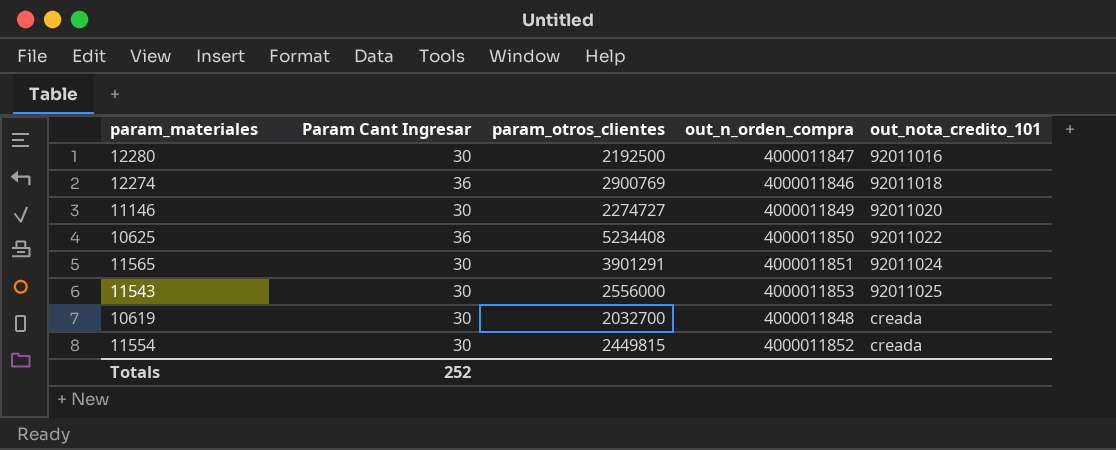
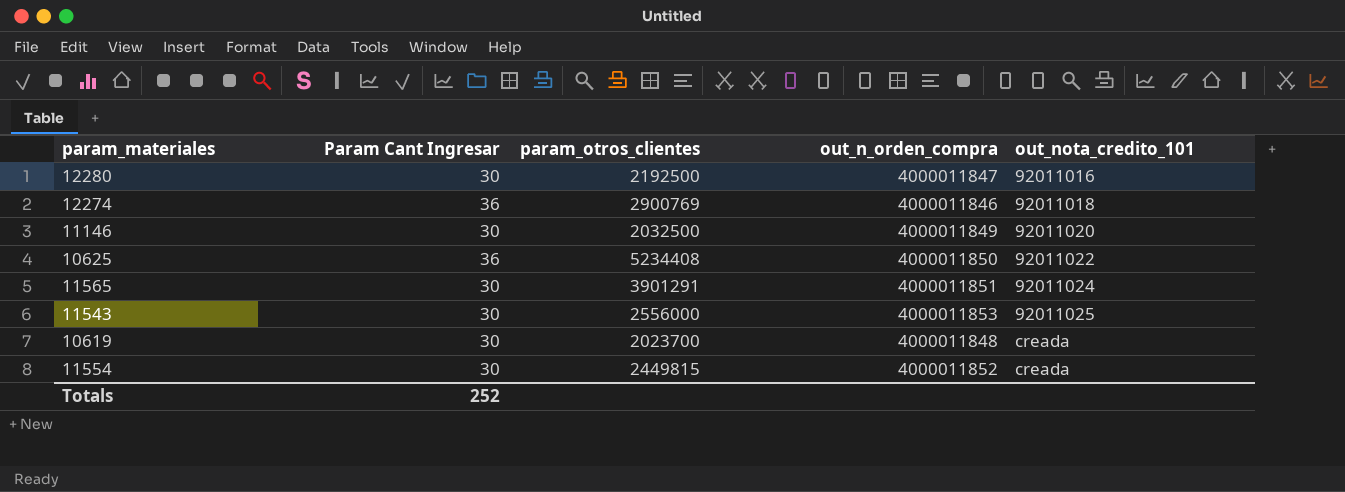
11146 | param_otros_clientes: 2274727 -> 2032500
10619 | param_otros_clientes: 2032700 -> 2023700

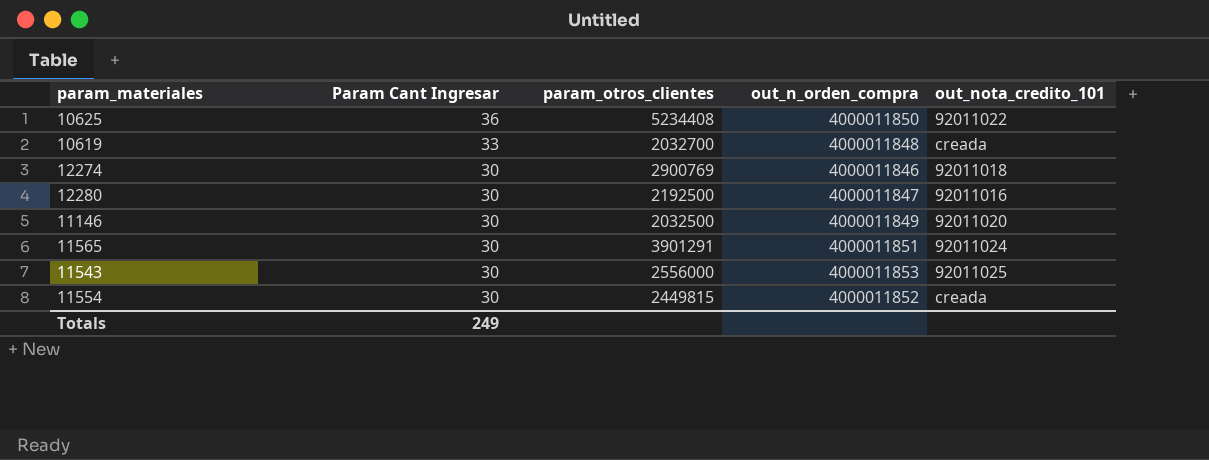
row order: out_nota_credito_101 ascending -> Param Cant Ingresar descending
10619 | Param Cant Ingresar: 30 -> 33
10619 | param_otros_clientes: 2023700 -> 2032700
12274 | Param Cant Ingresar: 36 -> 30
Totals | Param Cant Ingresar: 252 -> 249

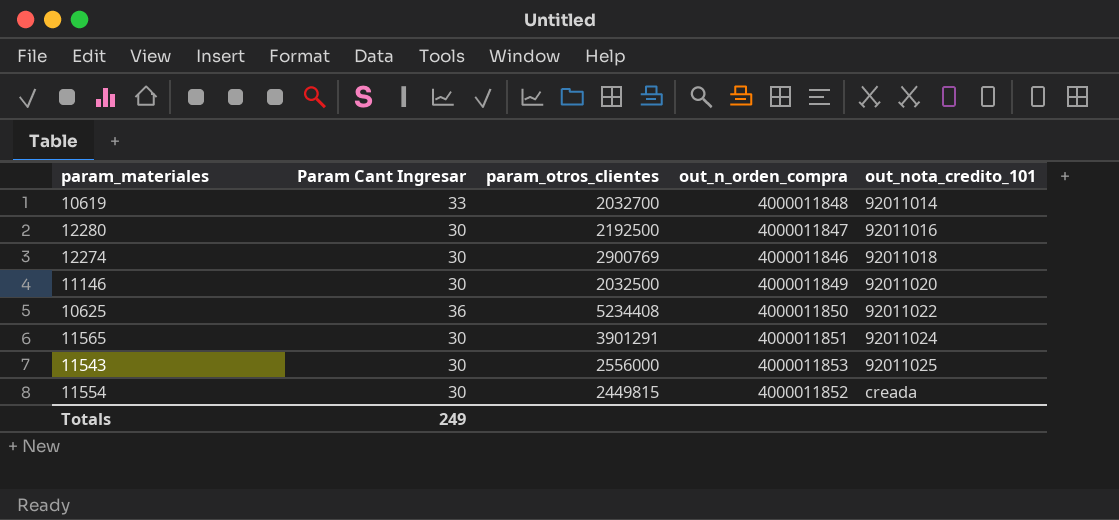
row order: Param Cant Ingresar descending -> out_nota_credito_101 ascending
10619 | out_nota_credito_101: creada -> 92011014

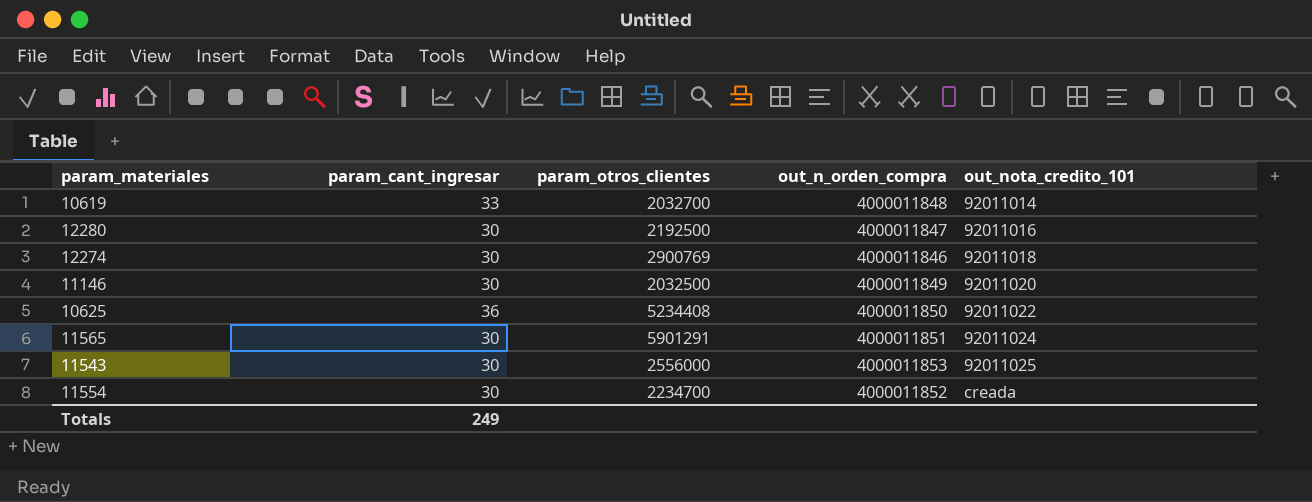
column name: Param Cant Ingresar -> param_cant_ingresar
11565 | param_otros_clientes: 3901291 -> 5901291
11554 | param_otros_clientes: 2449815 -> 2234700

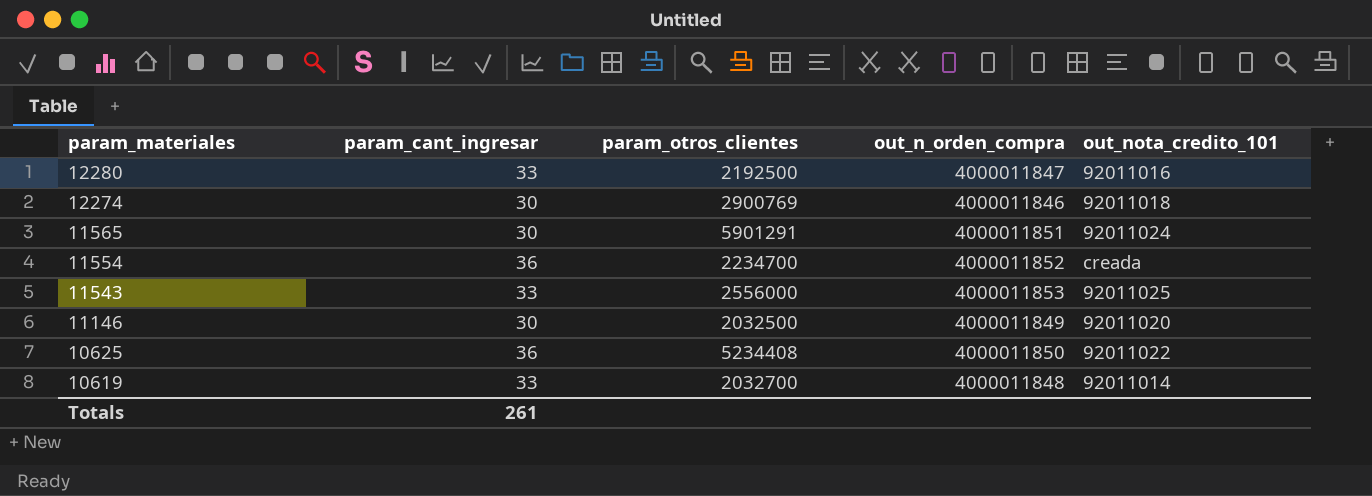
row order: out_nota_credito_101 ascending -> param_materiales descending
12280 | param_cant_ingresar: 30 -> 33
11554 | param_cant_ingresar: 30 -> 36
11543 | param_cant_ingresar: 30 -> 33
Totals | param_cant_ingresar: 249 -> 261

